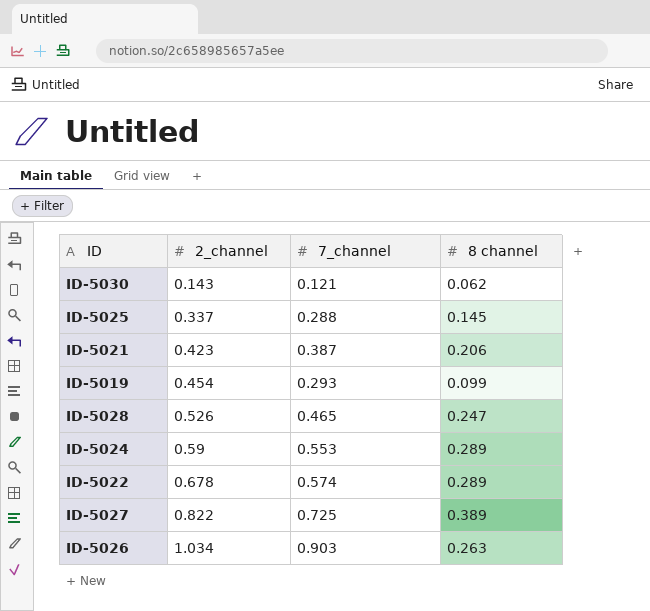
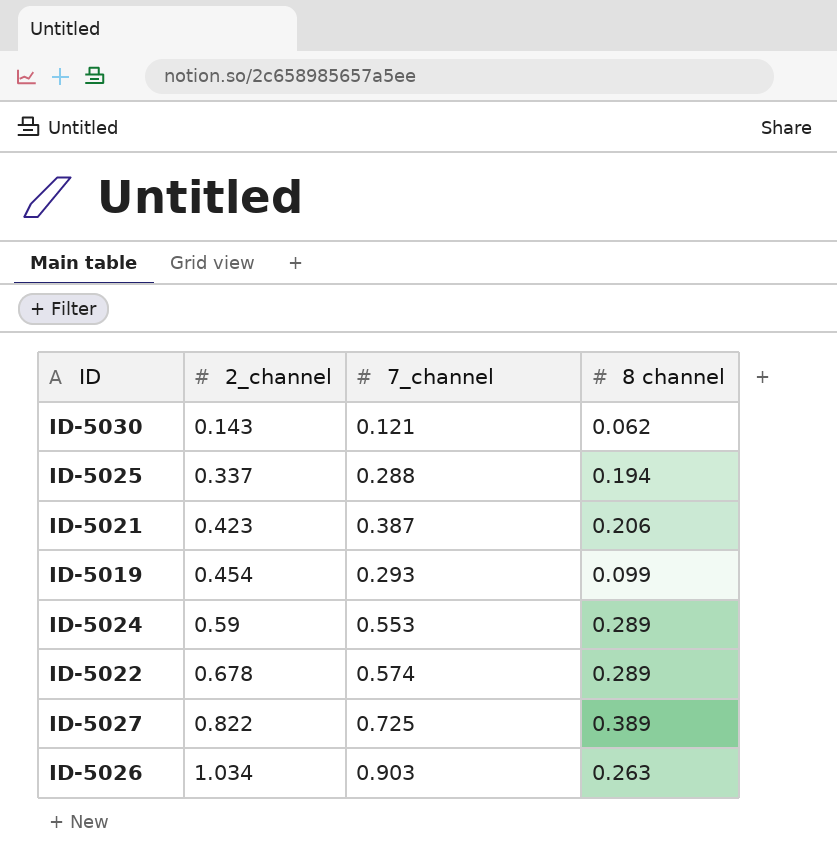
row ID-5028: 0.526 | 0.465 | 0.247 -> none
ID-5025 | 8 channel: 0.145 -> 0.194

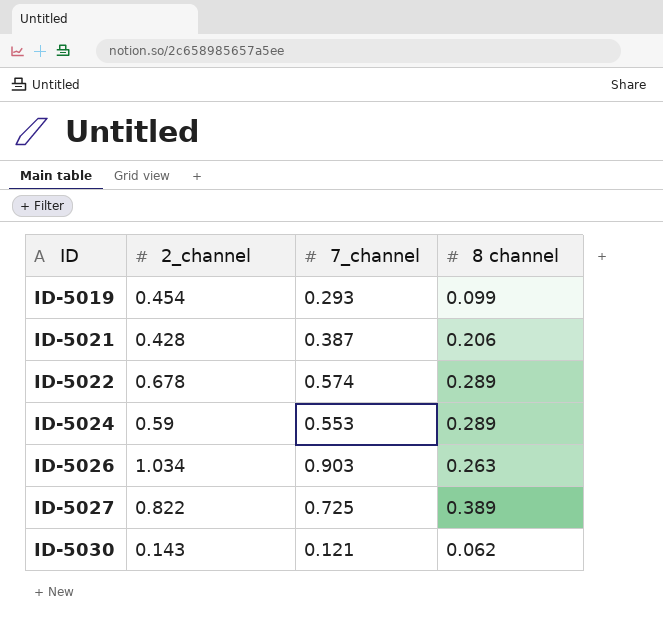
row order: 2_channel ascending -> ID ascending
row ID-5025: 0.337 | 0.288 | 0.194 -> none
ID-5021 | 2_channel: 0.423 -> 0.428

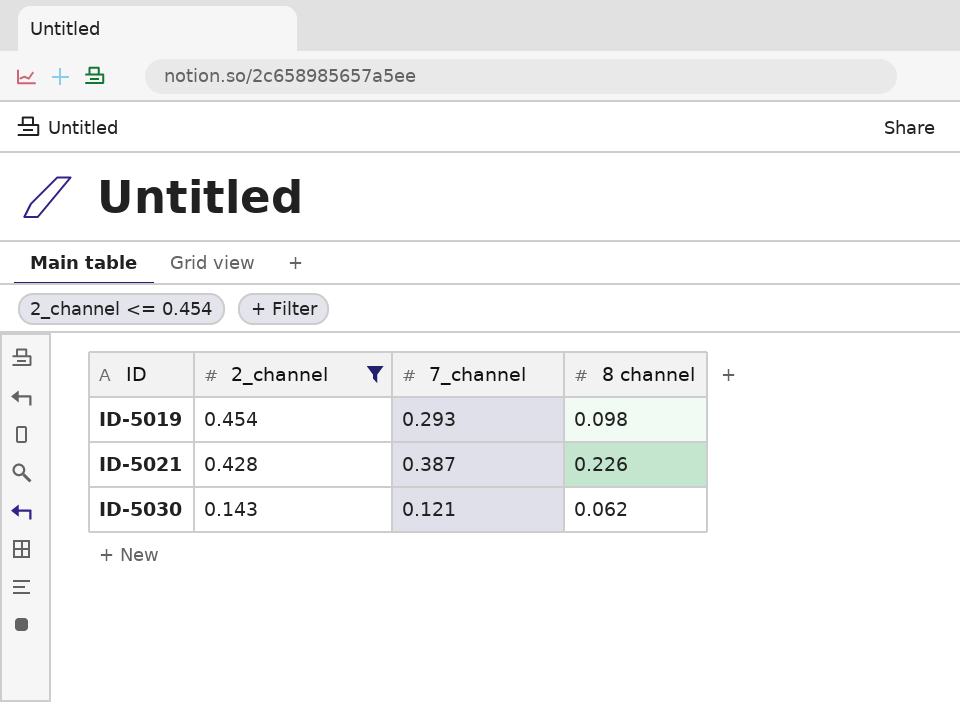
filter: none -> 2_channel <= 0.454
ID-5019 | 8 channel: 0.099 -> 0.098
ID-5021 | 8 channel: 0.206 -> 0.226

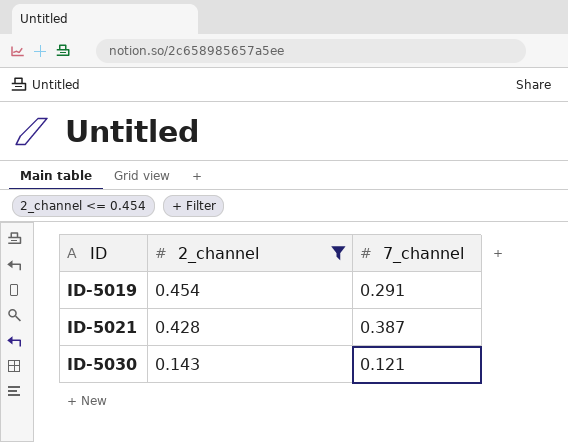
column 8 channel | position: 4 -> none
ID-5019 | 7_channel: 0.293 -> 0.291

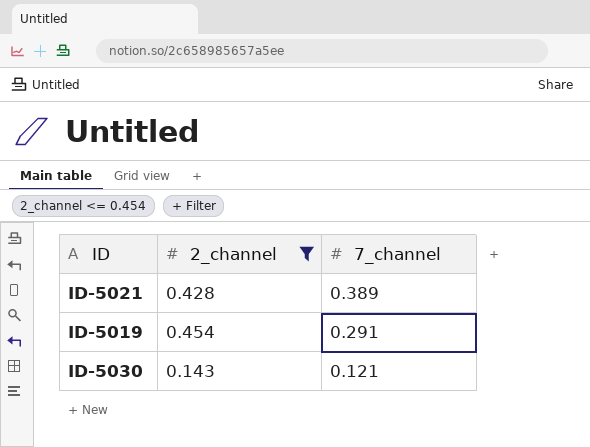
row order: ID ascending -> 7_channel descending
ID-5021 | 7_channel: 0.387 -> 0.389

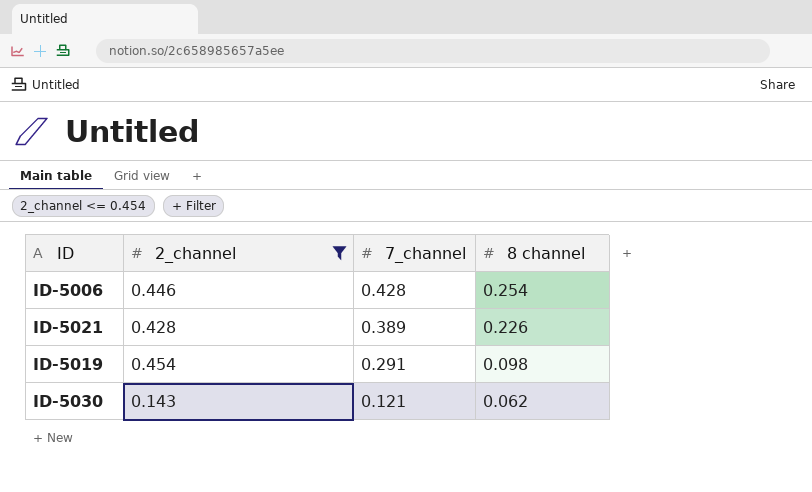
column 8 channel | position: none -> 4
row ID-5006: none -> 0.446 | 0.428 | 0.254

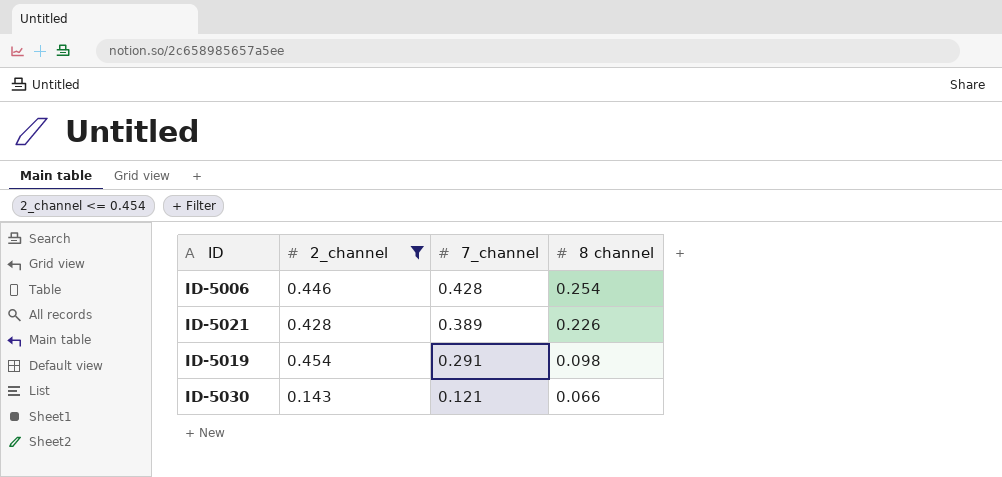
ID-5030 | 8 channel: 0.062 -> 0.066

